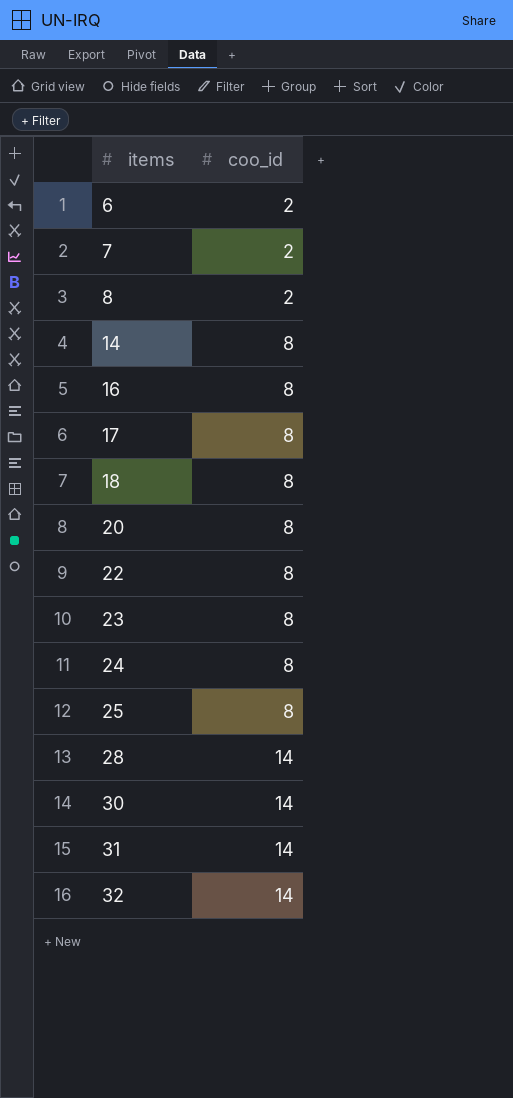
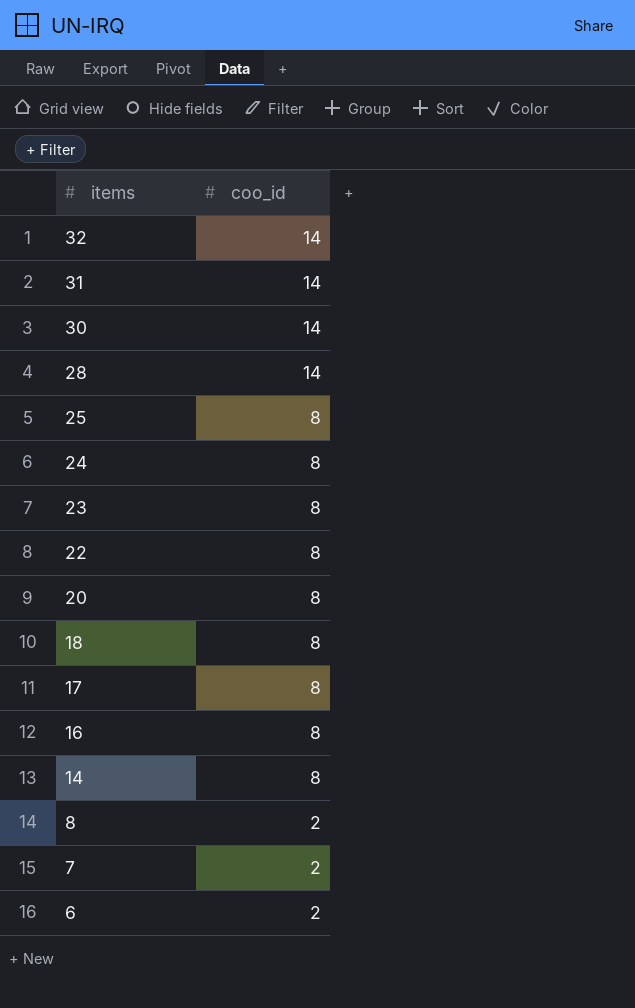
row order: items ascending -> items descending

